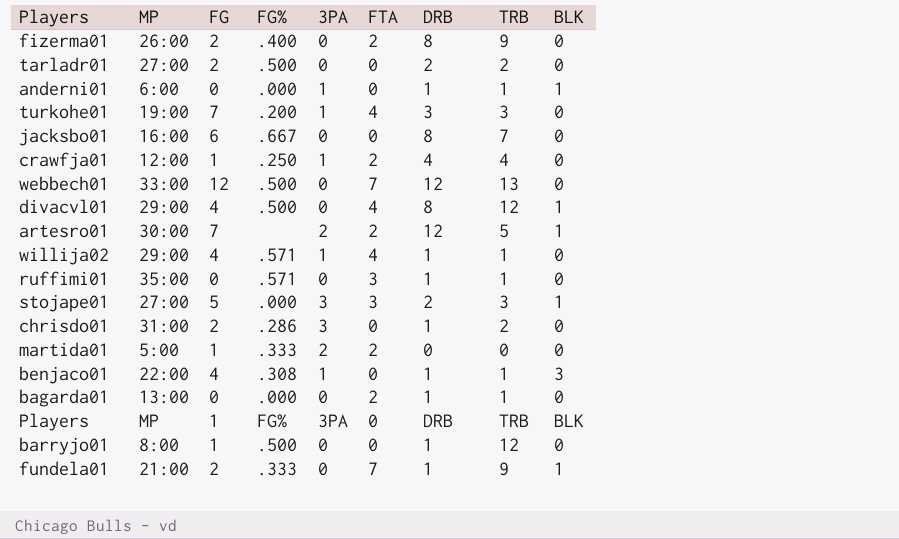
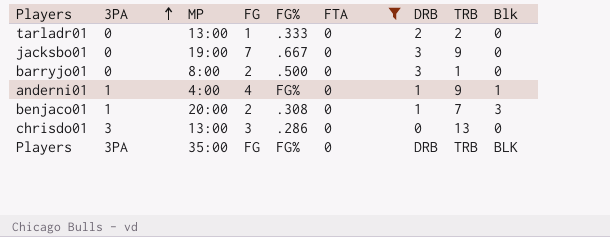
filter: none -> FTA = 0
row order: none -> 3PA ascending
column 3PA | position: 5 -> 2
column name: BLK -> Blk
tarladr01 | MP: 27:00 -> 13:00
tarladr01 | FG: 2 -> 1
tarladr01 | FG%: .500 -> .333
jacksbo01 | MP: 16:00 -> 19:00
jacksbo01 | FG: 6 -> 7
jacksbo01 | DRB: 8 -> 3
jacksbo01 | TRB: 7 -> 9
barryjo01 | FG: 1 -> 2
barryjo01 | DRB: 1 -> 3
barryjo01 | TRB: 12 -> 1
anderni01 | MP: 6:00 -> 4:00
anderni01 | FG: 0 -> 4
anderni01 | FG%: .000 -> FG%
anderni01 | TRB: 1 -> 9
benjaco01 | MP: 22:00 -> 20:00
benjaco01 | FG: 4 -> 2
benjaco01 | TRB: 1 -> 7
chrisdo01 | MP: 31:00 -> 13:00
chrisdo01 | FG: 2 -> 3
chrisdo01 | DRB: 1 -> 0
chrisdo01 | TRB: 2 -> 13
Players | MP: MP -> 35:00
Players | FG: 1 -> FG

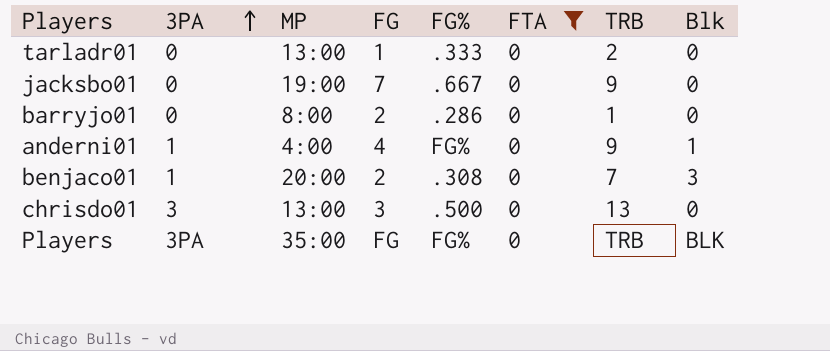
column DRB | position: 7 -> none
barryjo01 | FG%: .500 -> .286
chrisdo01 | FG%: .286 -> .500

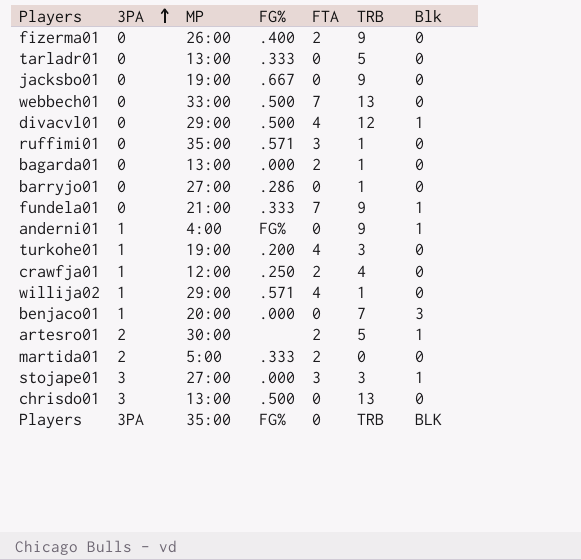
filter: FTA = 0 -> none
column FG | position: 4 -> none
tarladr01 | TRB: 2 -> 5
barryjo01 | MP: 8:00 -> 27:00
benjaco01 | FG%: .308 -> .000

